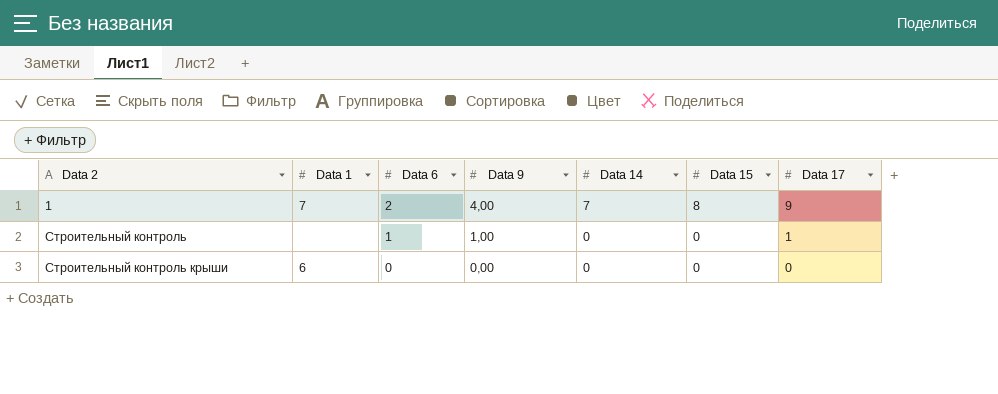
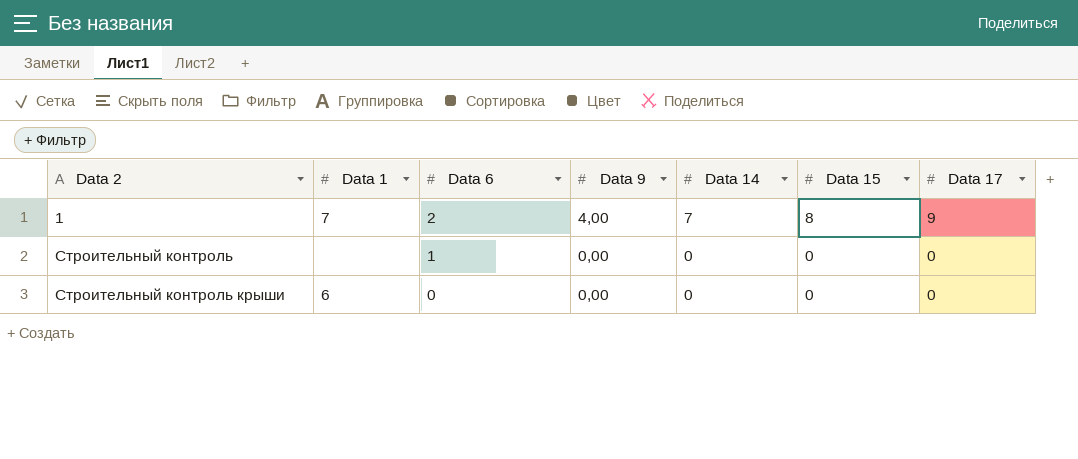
Строительный контроль | Data 9: 1,00 -> 0,00
Строительный контроль | Data 17: 1 -> 0

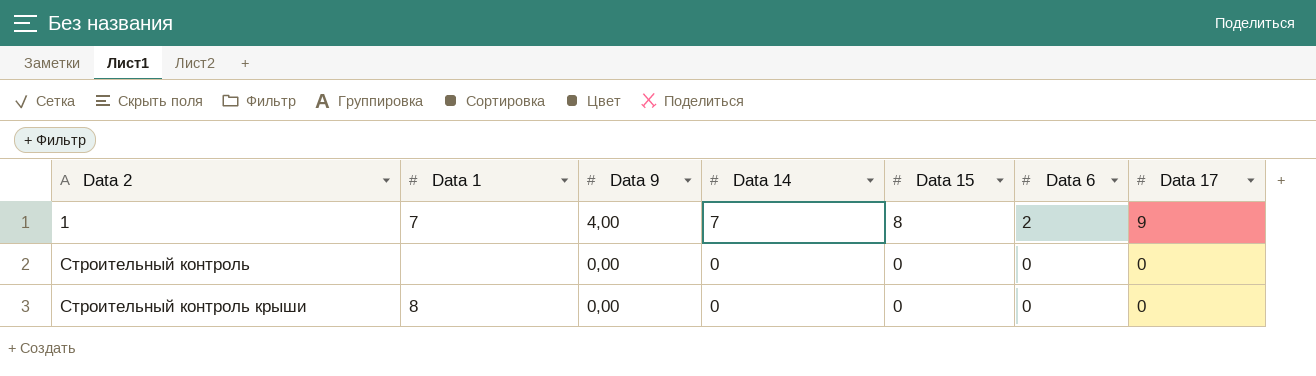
column Data 6 | position: 3 -> 6
Строительный контроль | Data 6: 1 -> 0
Строительный контроль крыши | Data 1: 6 -> 8

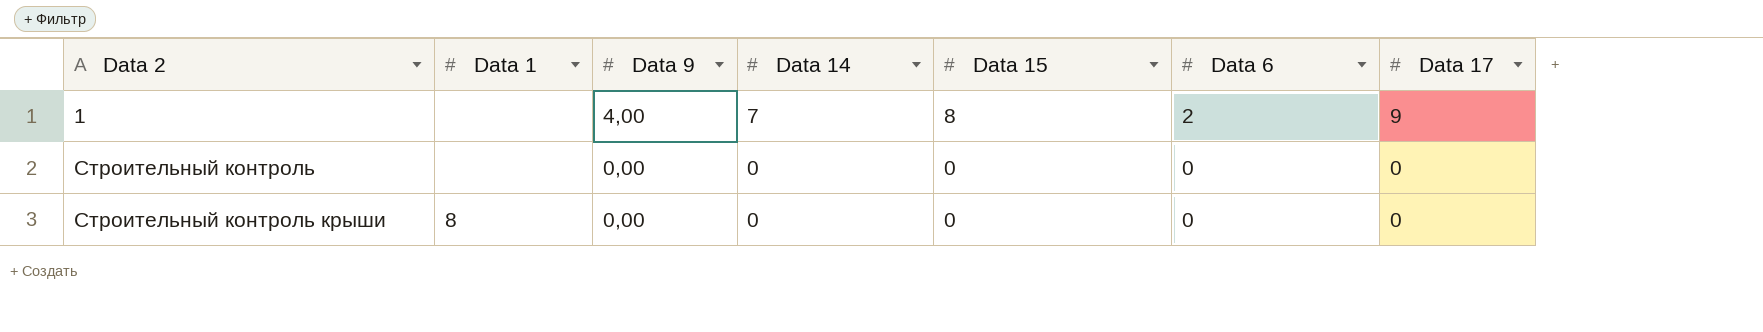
1 | Data 1: 7 -> none

